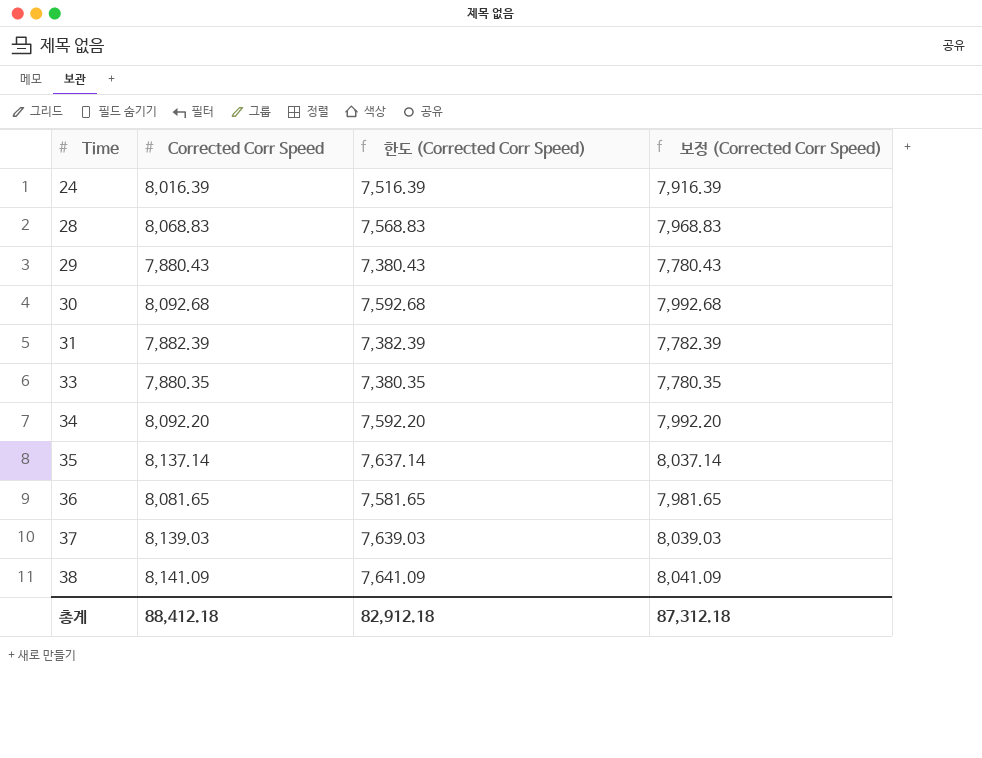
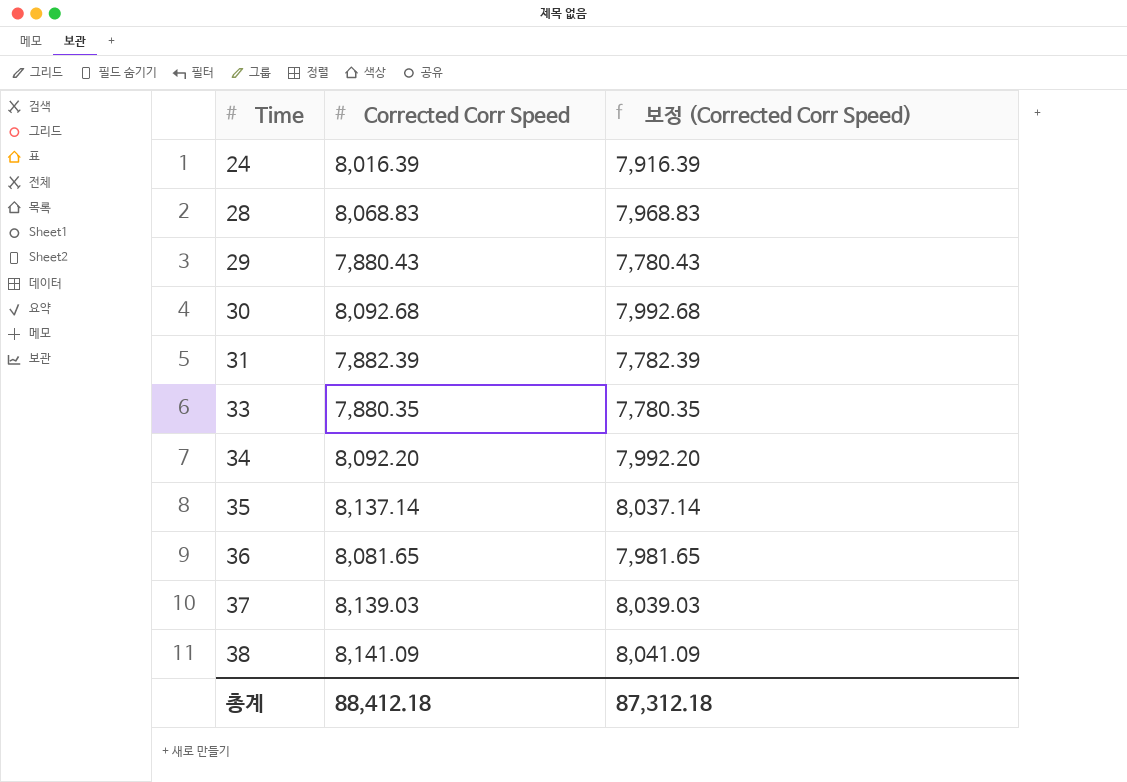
column 한도 (Corrected Corr Speed) | formula: [Corrected Corr Speed] - 500 -> none

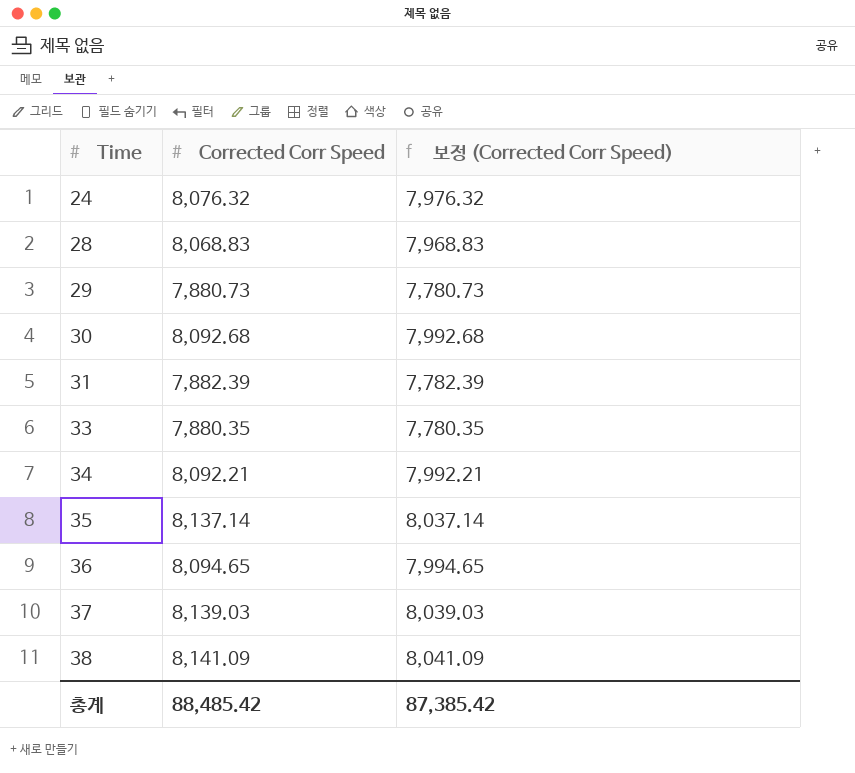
24 | Corrected Corr Speed: 8,016.39 -> 8,076.32
24 | 보정 (Corrected Corr Speed): 7,916.39 -> 7,976.32
29 | Corrected Corr Speed: 7,880.43 -> 7,880.73
29 | 보정 (Corrected Corr Speed): 7,780.43 -> 7,780.73
34 | Corrected Corr Speed: 8,092.20 -> 8,092.21
34 | 보정 (Corrected Corr Speed): 7,992.20 -> 7,992.21
36 | Corrected Corr Speed: 8,081.65 -> 8,094.65
36 | 보정 (Corrected Corr Speed): 7,981.65 -> 7,994.65
총계 | Corrected Corr Speed: 88,412.18 -> 88,485.42
총계 | 보정 (Corrected Corr Speed): 87,312.18 -> 87,385.42

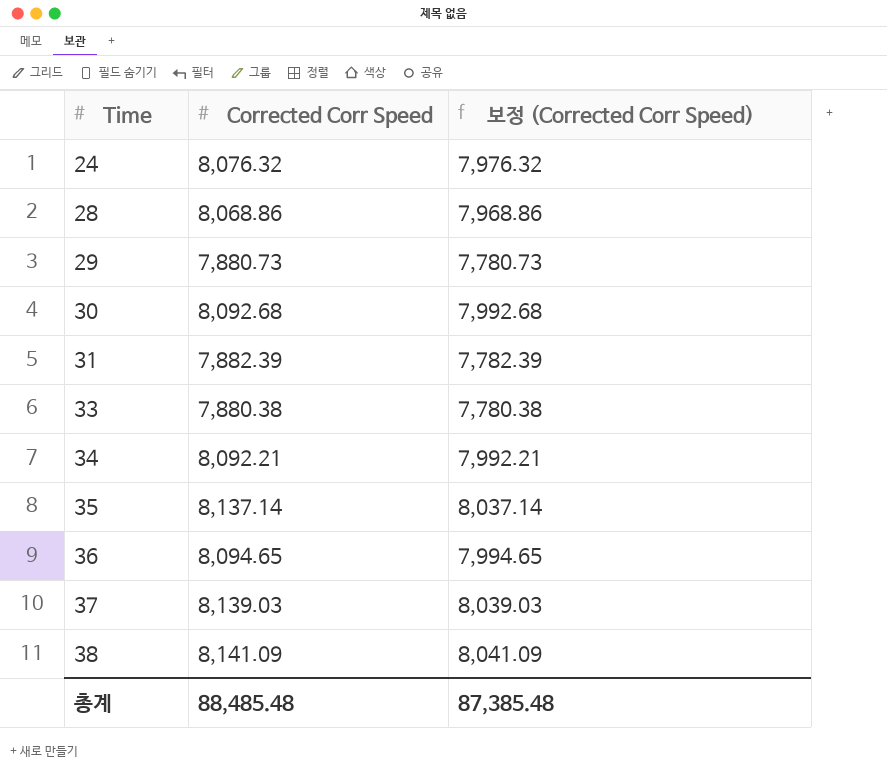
28 | Corrected Corr Speed: 8,068.83 -> 8,068.86
28 | 보정 (Corrected Corr Speed): 7,968.83 -> 7,968.86
33 | Corrected Corr Speed: 7,880.35 -> 7,880.38
33 | 보정 (Corrected Corr Speed): 7,780.35 -> 7,780.38
총계 | Corrected Corr Speed: 88,485.42 -> 88,485.48
총계 | 보정 (Corrected Corr Speed): 87,385.42 -> 87,385.48

